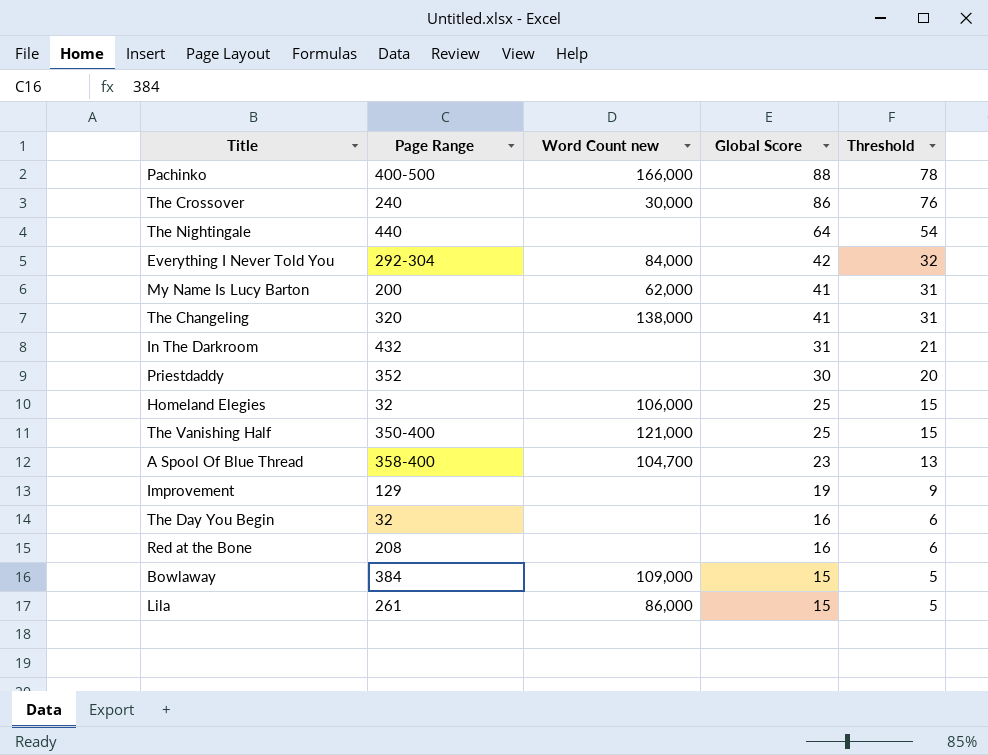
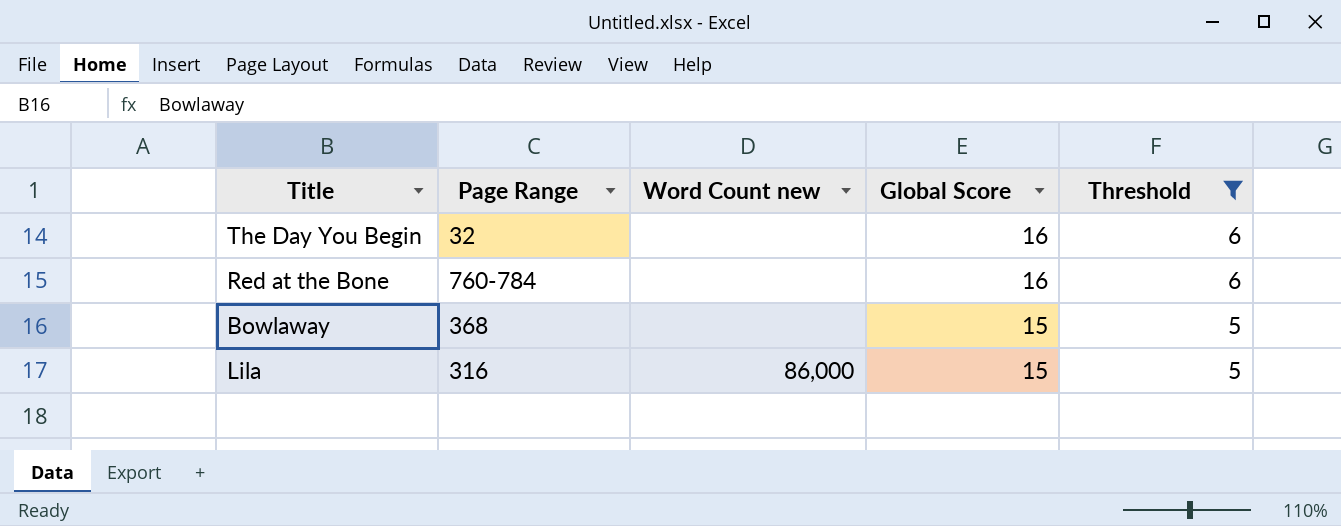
filter: none -> Threshold <= 6
Red at the Bone | Page Range: 208 -> 760-784
Bowlaway | Page Range: 384 -> 368
Bowlaway | Word Count new: 109,000 -> none
Lila | Page Range: 261 -> 316

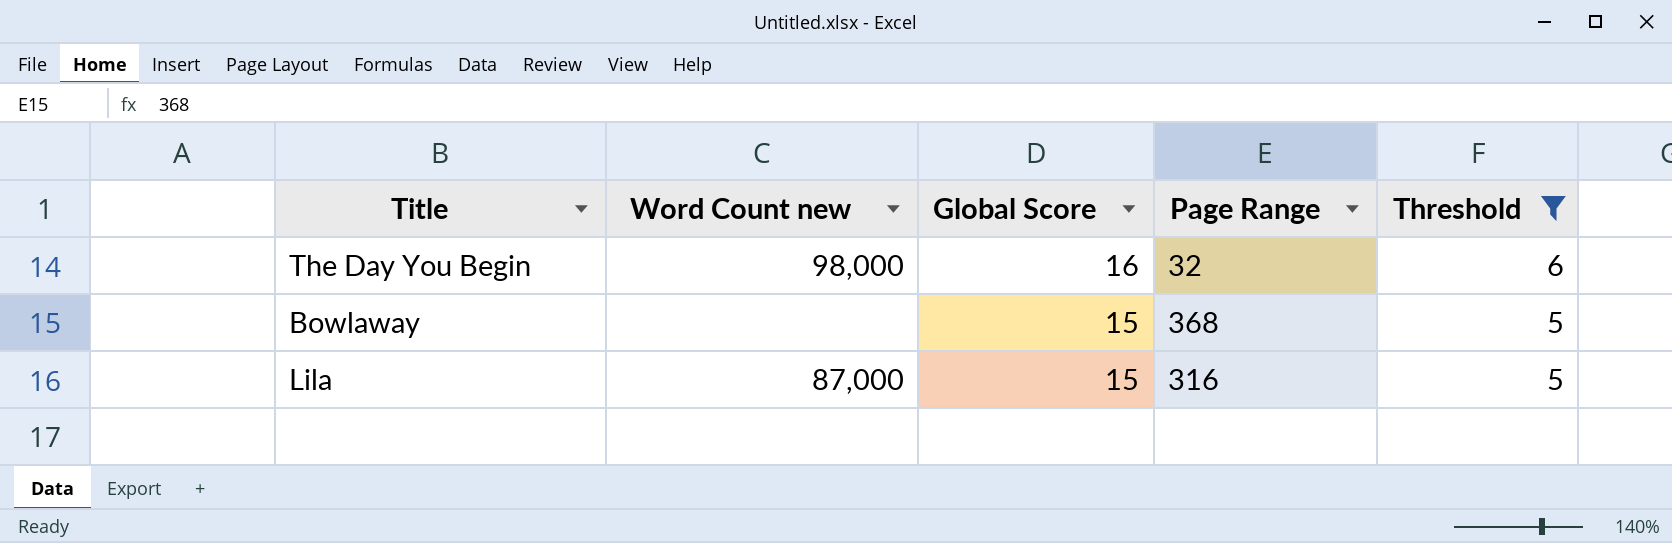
column Page Range | position: 2 -> 4
row Red at the Bone: 760-784 | none | 16 | 6 -> none
The Day You Begin | Word Count new: none -> 98,000
Lila | Word Count new: 86,000 -> 87,000

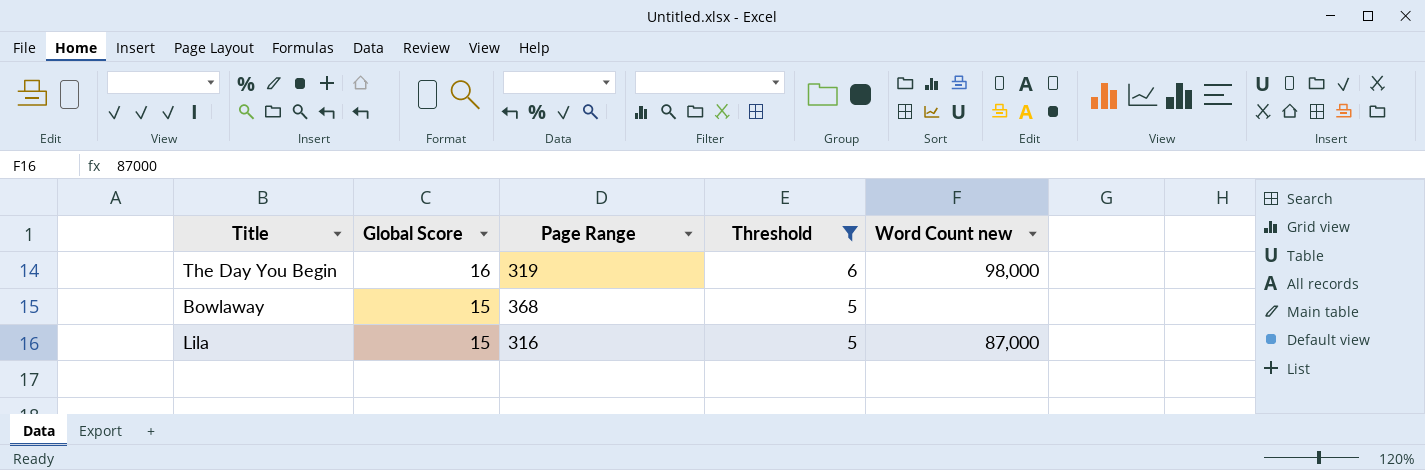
column Word Count new | position: 2 -> 5
The Day You Begin | Page Range: 32 -> 319

